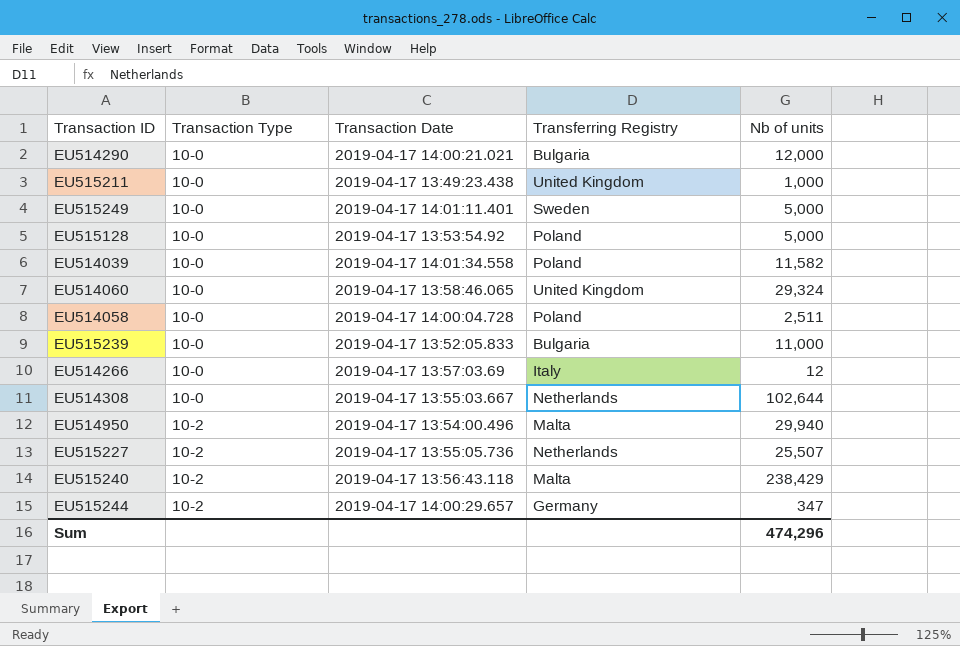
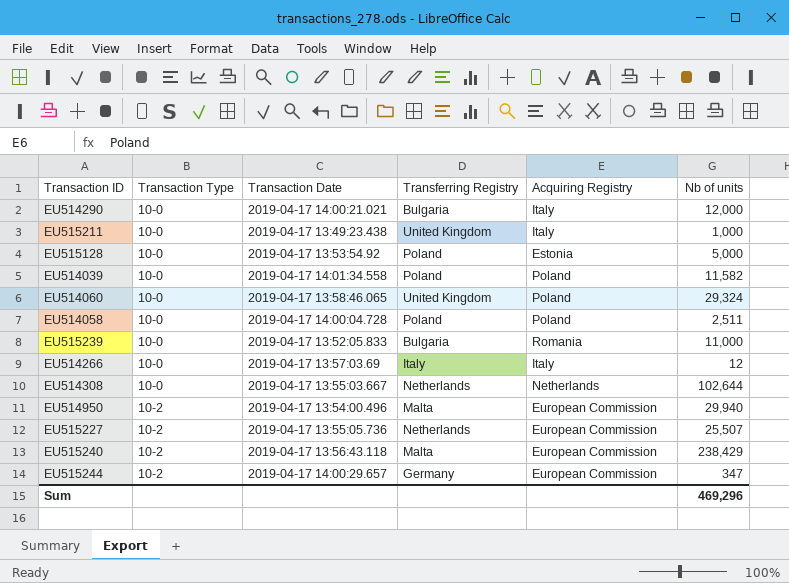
column Acquiring Registry | position: none -> 5
row EU515249: 10-0 | 2019-04-17 14:01:11.401 | Sweden | 5,000 -> none
Sum | Nb of units: 474,296 -> 469,296

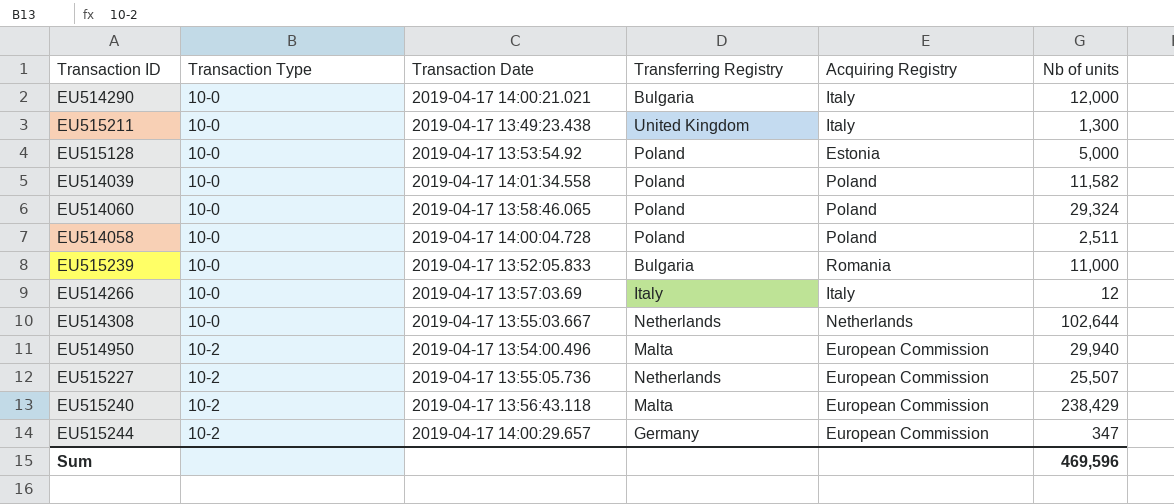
EU515211 | Nb of units: 1,000 -> 1,300
EU514060 | Transferring Registry: United Kingdom -> Poland
Sum | Nb of units: 469,296 -> 469,596

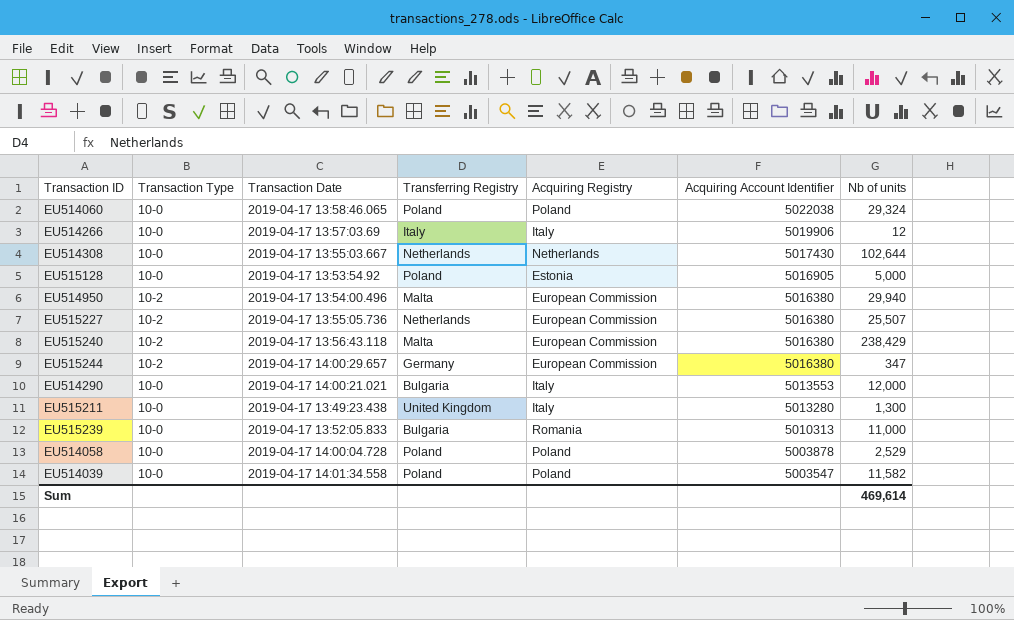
row order: Transaction Type ascending -> Acquiring Account Identifier descending
column Acquiring Account Identifier | position: none -> 6
EU514058 | Nb of units: 2,511 -> 2,529
Sum | Nb of units: 469,596 -> 469,614

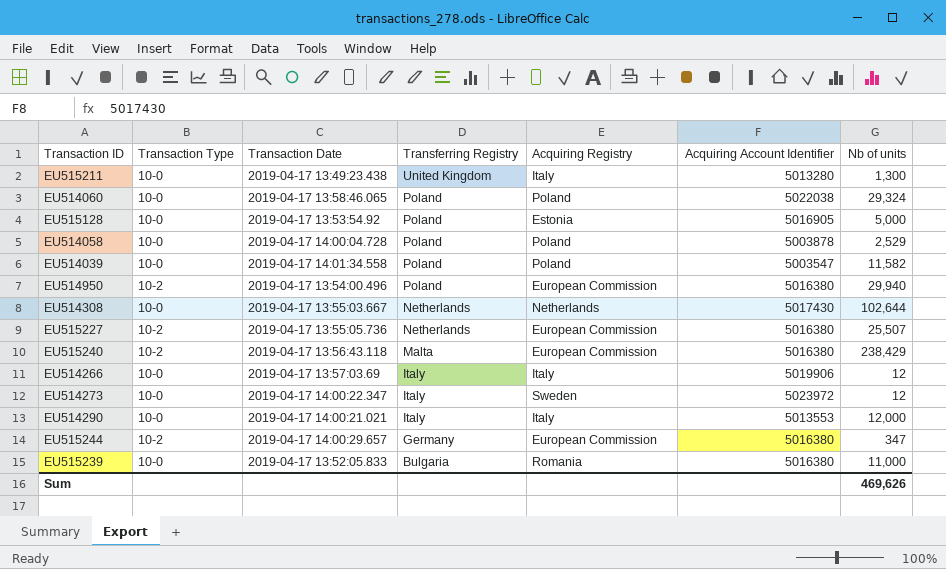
row order: Acquiring Account Identifier descending -> Transferring Registry descending
EU514950 | Transferring Registry: Malta -> Poland
row EU514273: none -> 10-0 | 2019-04-17 14:00:22.347 | Italy | Sweden | 5023972 | 12
EU514290 | Transferring Registry: Bulgaria -> Italy
EU515239 | Acquiring Account Identifier: 5010313 -> 5016380
Sum | Nb of units: 469,614 -> 469,626

